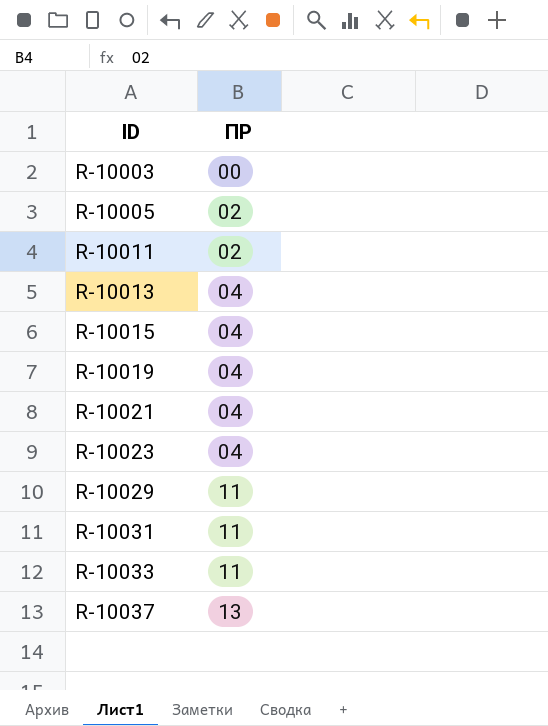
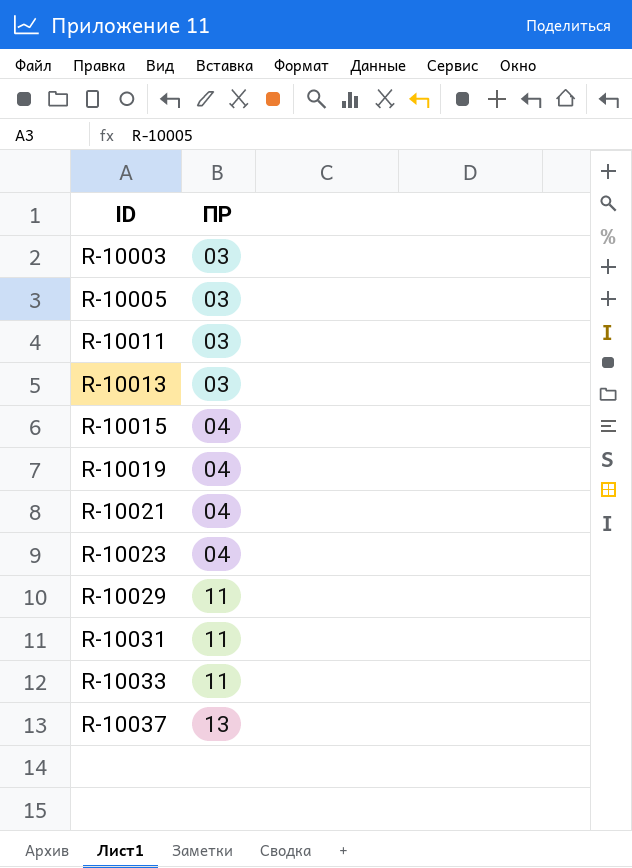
R-10003 | ПР: 00 -> 03
R-10005 | ПР: 02 -> 03
R-10011 | ПР: 02 -> 03
R-10013 | ПР: 04 -> 03

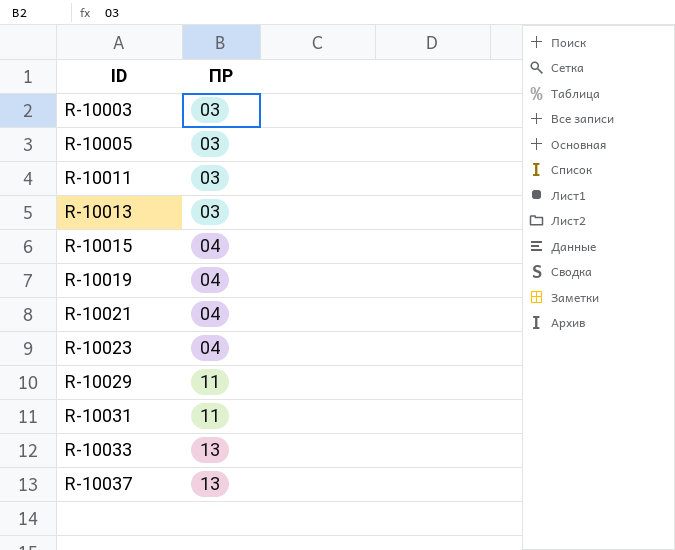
R-10033 | ПР: 11 -> 13

